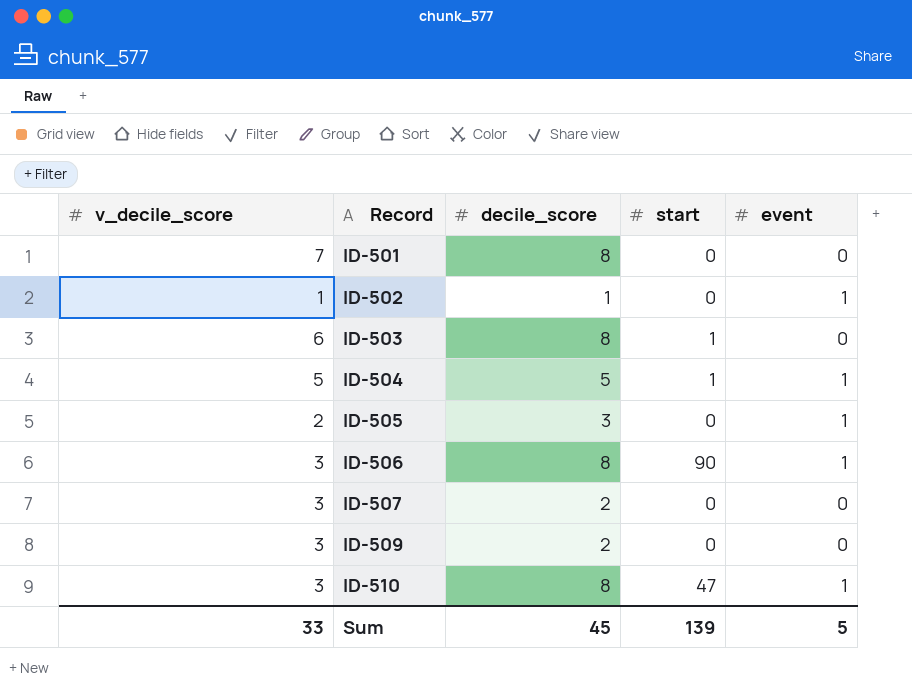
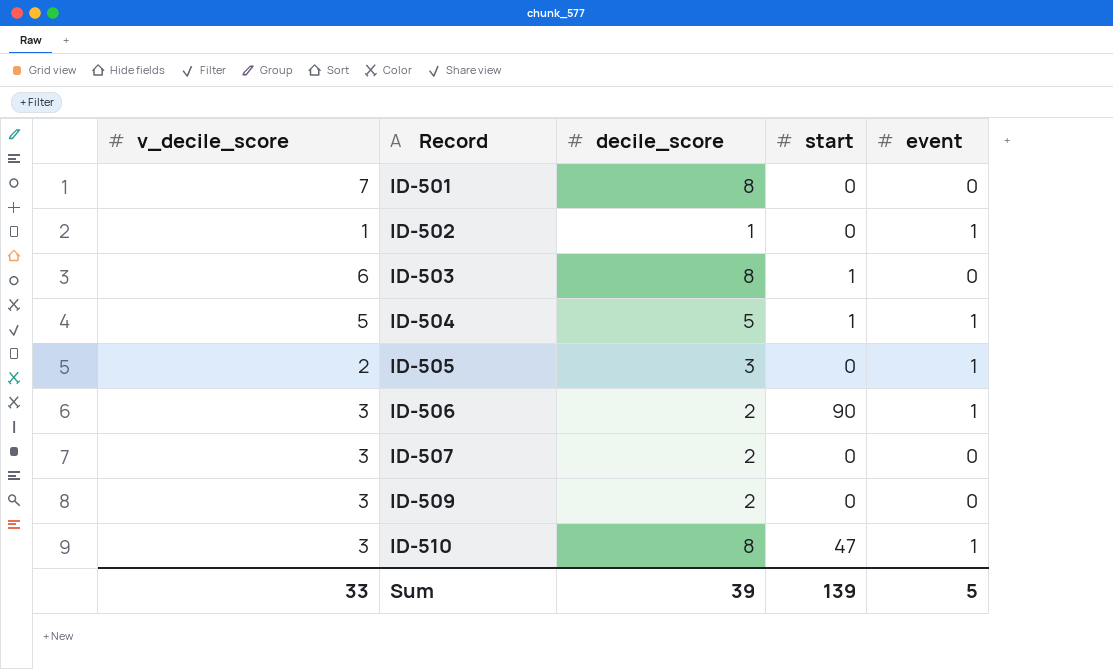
ID-506 | decile_score: 8 -> 2
Sum | decile_score: 45 -> 39

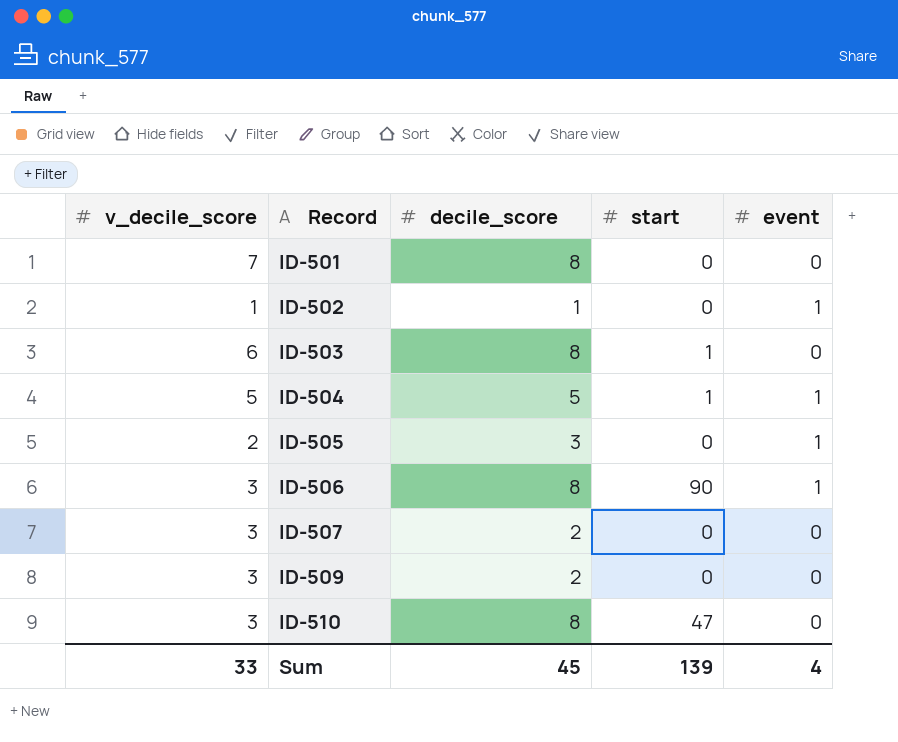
ID-506 | decile_score: 2 -> 8
ID-510 | event: 1 -> 0
Sum | decile_score: 39 -> 45
Sum | event: 5 -> 4

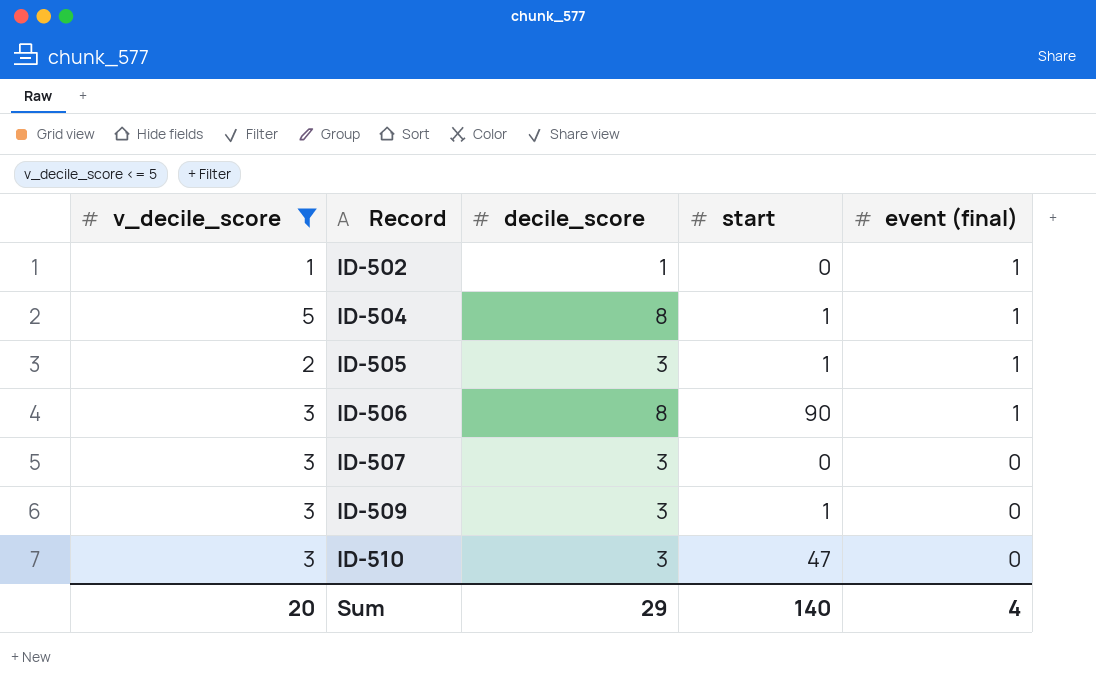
filter: none -> v_decile_score <= 5
column name: event -> event (final)
ID-504 | decile_score: 5 -> 8
ID-505 | start: 0 -> 1
ID-507 | decile_score: 2 -> 3
ID-509 | decile_score: 2 -> 3
ID-509 | start: 0 -> 1
ID-510 | decile_score: 8 -> 3
Sum | v_decile_score: 33 -> 20
Sum | decile_score: 45 -> 29
Sum | start: 139 -> 140

